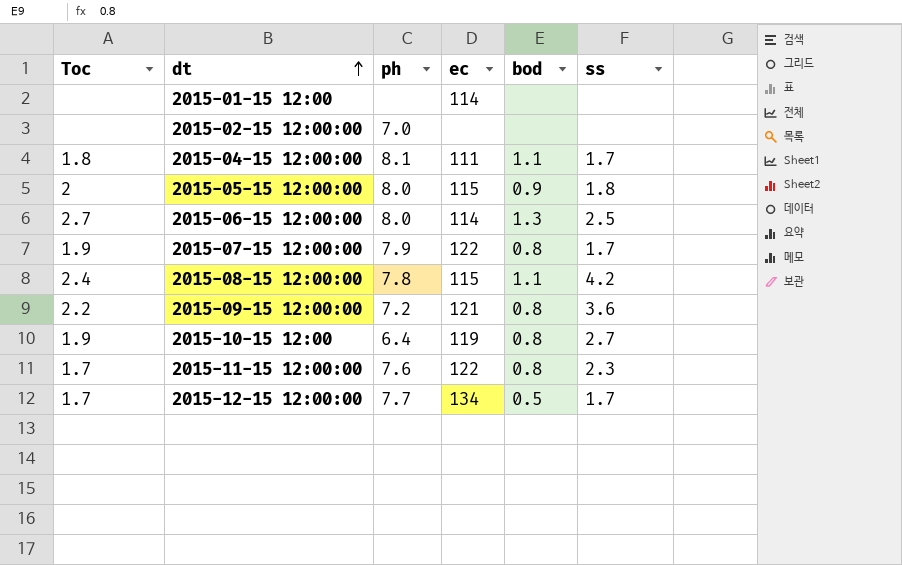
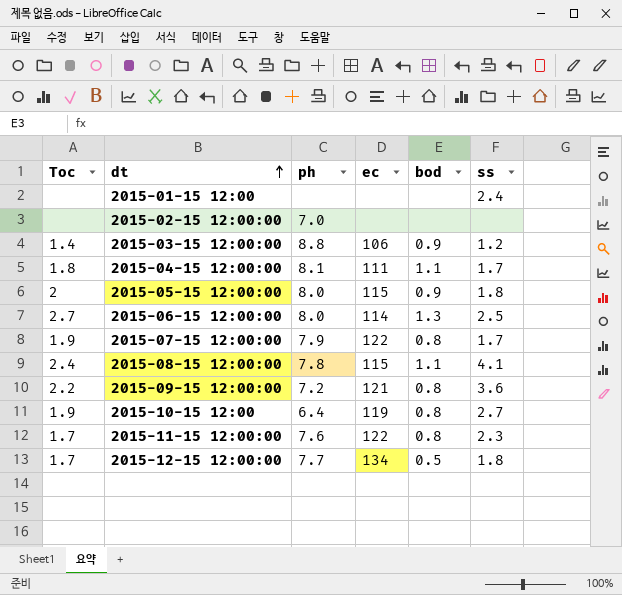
2015-01-15 12:00 | ec: 114 -> none
2015-01-15 12:00 | ss: none -> 2.4
row 2015-03-15 12:00:00: none -> 1.4 | 8.8 | 106 | 0.9 | 1.2
2015-08-15 12:00:00 | ss: 4.2 -> 4.1
2015-12-15 12:00:00 | ss: 1.7 -> 1.8

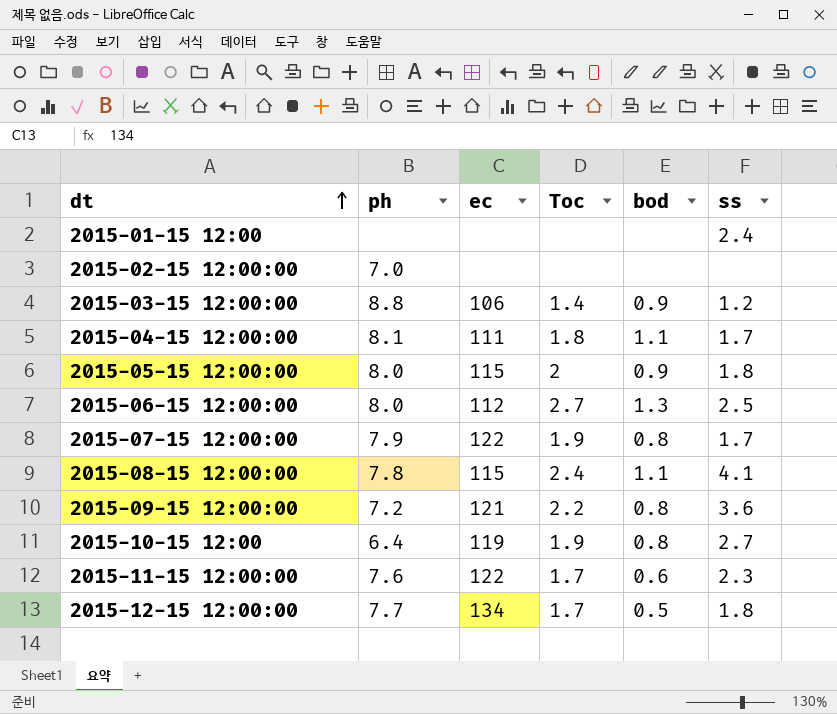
column Toc | position: 1 -> 4
2015-06-15 12:00:00 | ec: 114 -> 112
2015-11-15 12:00:00 | bod: 0.8 -> 0.6

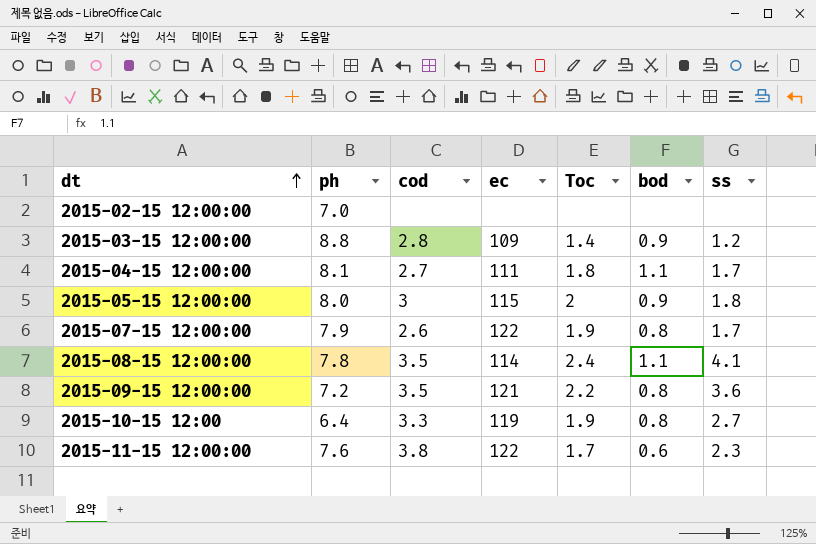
column cod | position: none -> 3
row 2015-01-15 12:00: none | none | none | none | 2.4 -> none
row 2015-06-15 12:00:00: 8.0 | 112 | 2.7 | 1.3 | 2.5 -> none
row 2015-12-15 12:00:00: 7.7 | 134 | 1.7 | 0.5 | 1.8 -> none
2015-03-15 12:00:00 | ec: 106 -> 109
2015-08-15 12:00:00 | ec: 115 -> 114

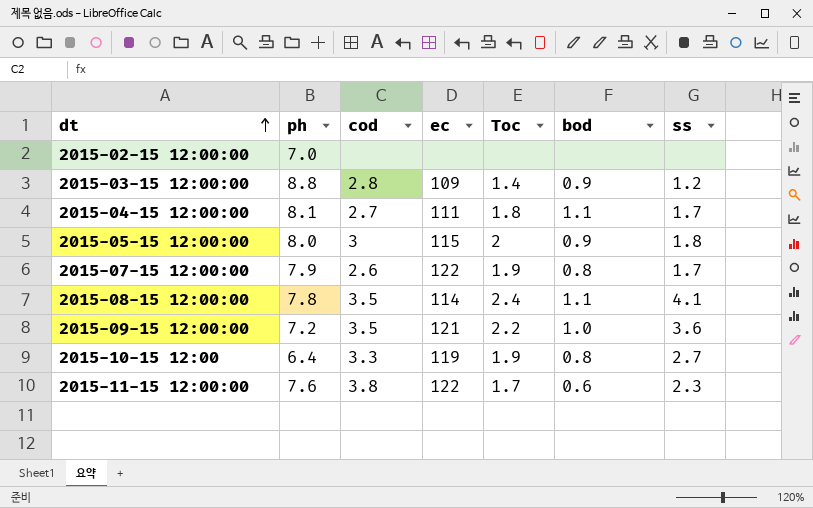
2015-09-15 12:00:00 | bod: 0.8 -> 1.0

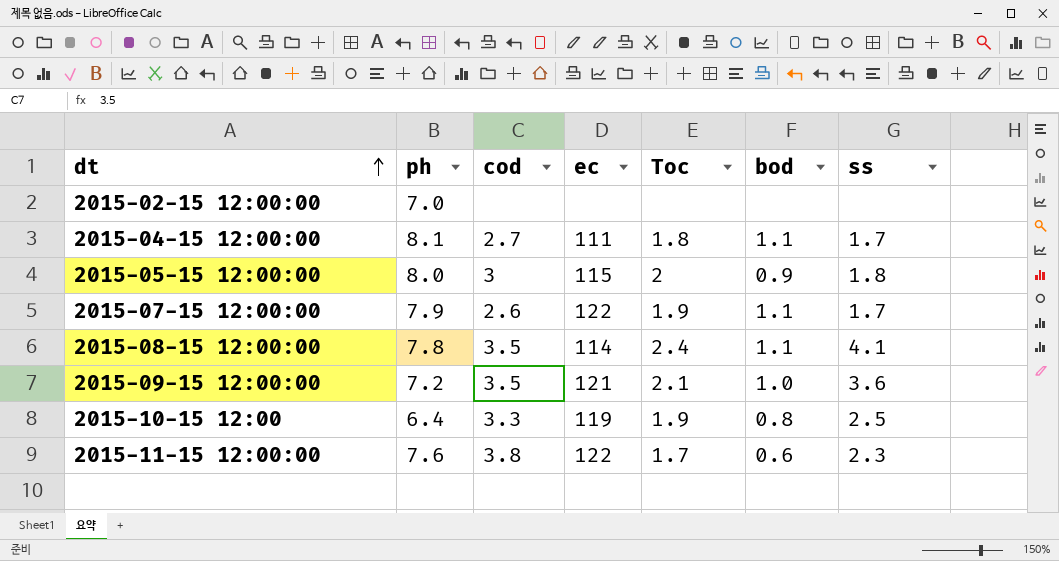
row 2015-03-15 12:00:00: 8.8 | 2.8 | 109 | 1.4 | 0.9 | 1.2 -> none
2015-07-15 12:00:00 | bod: 0.8 -> 1.1
2015-09-15 12:00:00 | Toc: 2.2 -> 2.1
2015-10-15 12:00 | ss: 2.7 -> 2.5

